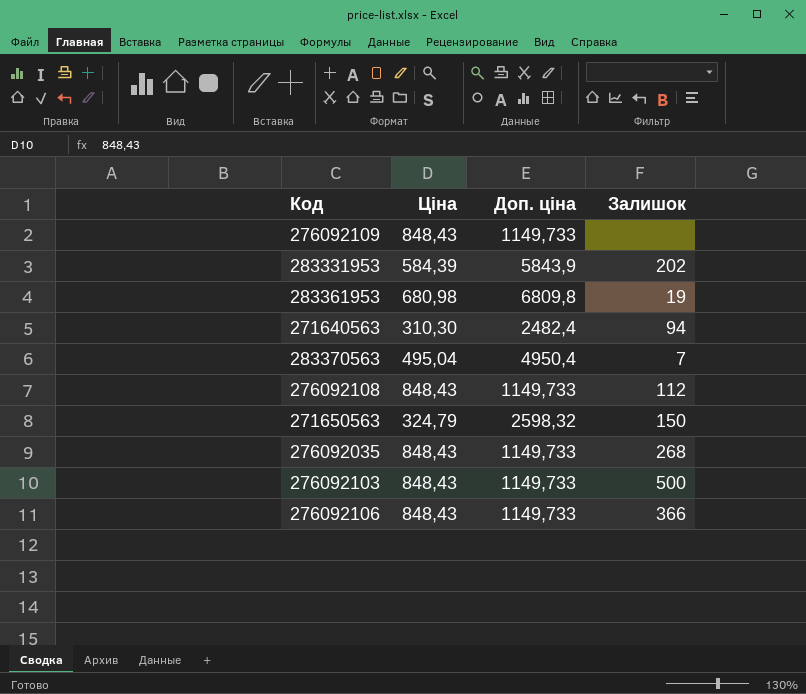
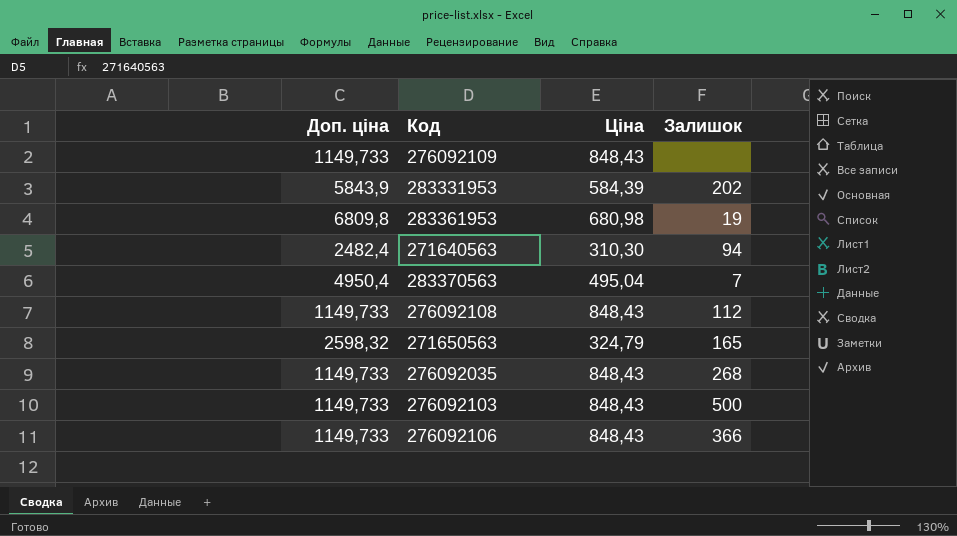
column Доп. ціна | position: 3 -> 1
271650563 | Залишок: 150 -> 165

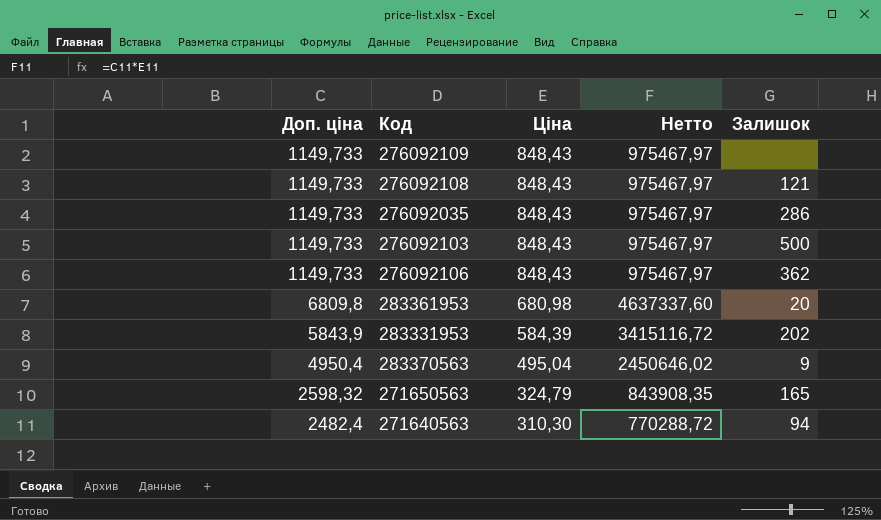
row order: none -> Ціна descending
column Нетто | formula: none -> [Доп. ціна] * [Ціна]
276092108 | Залишок: 112 -> 121
276092035 | Залишок: 268 -> 286
276092106 | Залишок: 366 -> 362
283361953 | Залишок: 19 -> 20
283370563 | Залишок: 7 -> 9

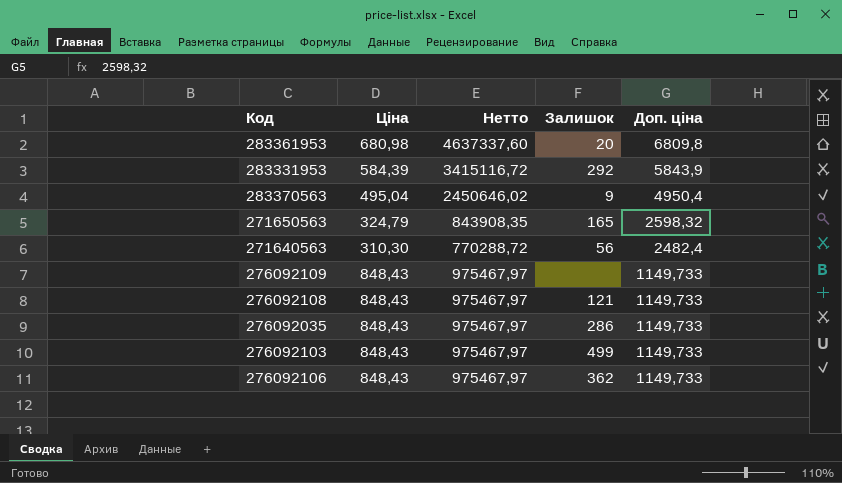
row order: Ціна descending -> Доп. ціна descending
column Доп. ціна | position: 1 -> 5
283331953 | Залишок: 202 -> 292
271640563 | Залишок: 94 -> 56
276092103 | Залишок: 500 -> 499

